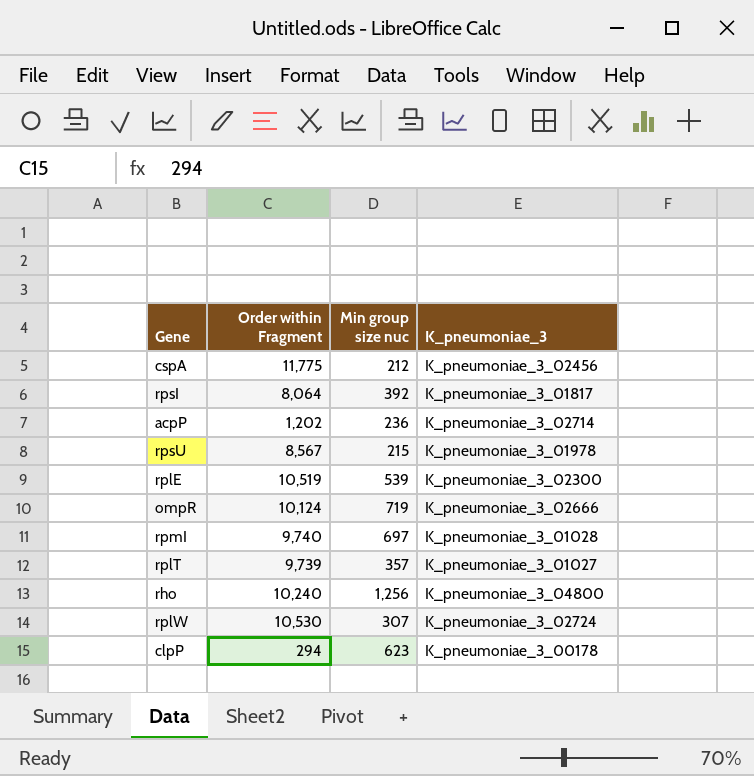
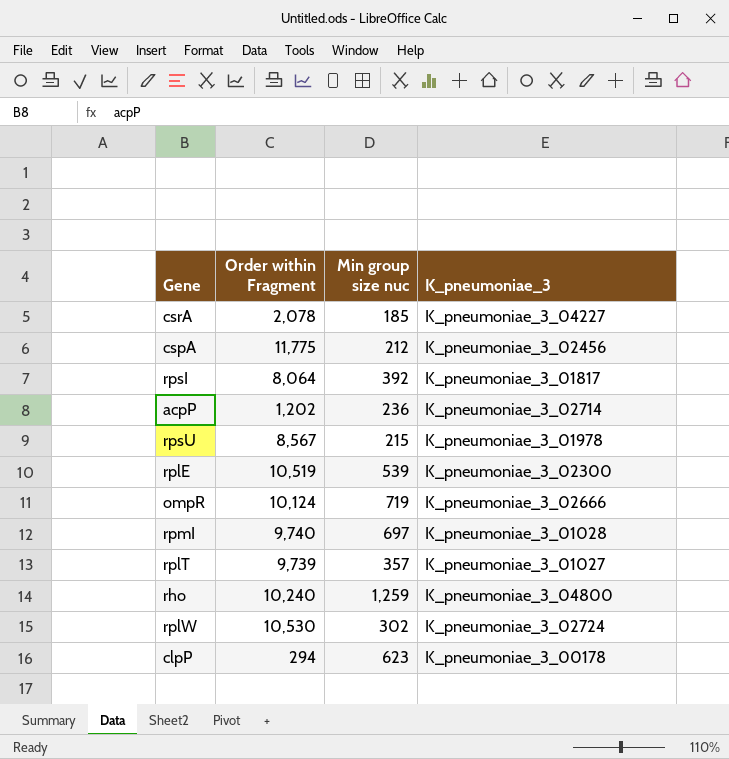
row csrA: none -> 2,078 | 185 | K_pneumoniae_3_04227
rho | Min group size nuc: 1,256 -> 1,259
rplW | Min group size nuc: 307 -> 302

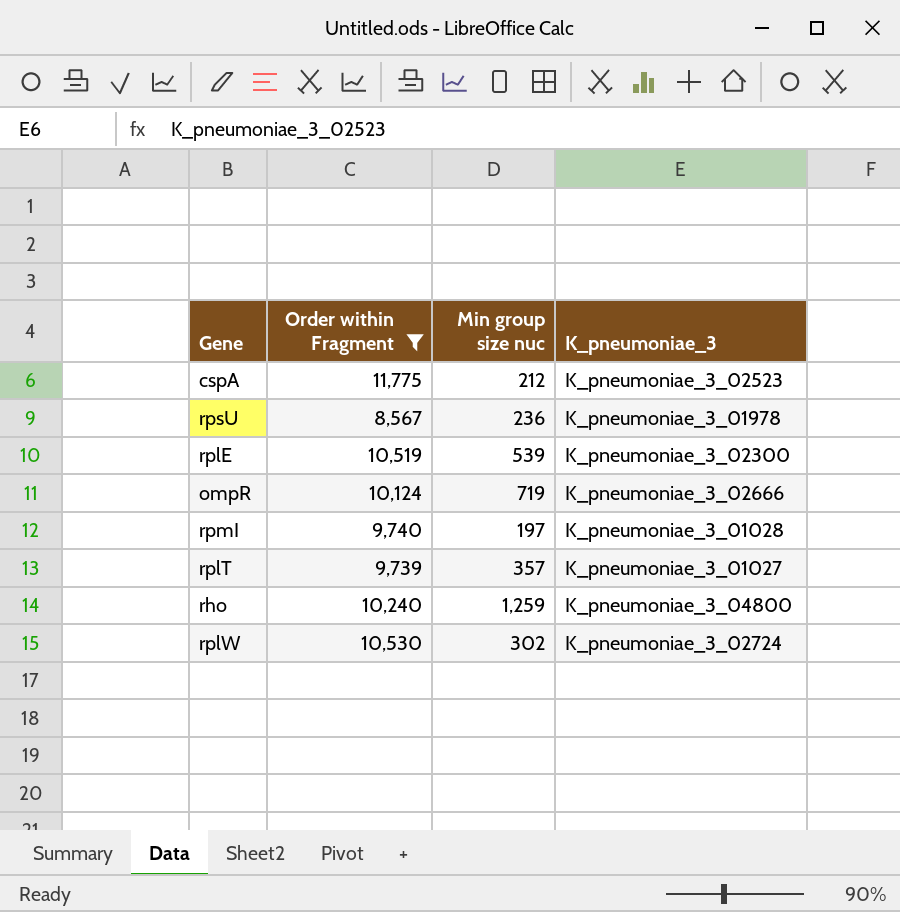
filter: none -> Order within Fragment >= 8,567
cspA | K_pneumoniae_3: K_pneumoniae_3_02456 -> K_pneumoniae_3_02523
rpsU | Min group size nuc: 215 -> 236
rpmI | Min group size nuc: 697 -> 197

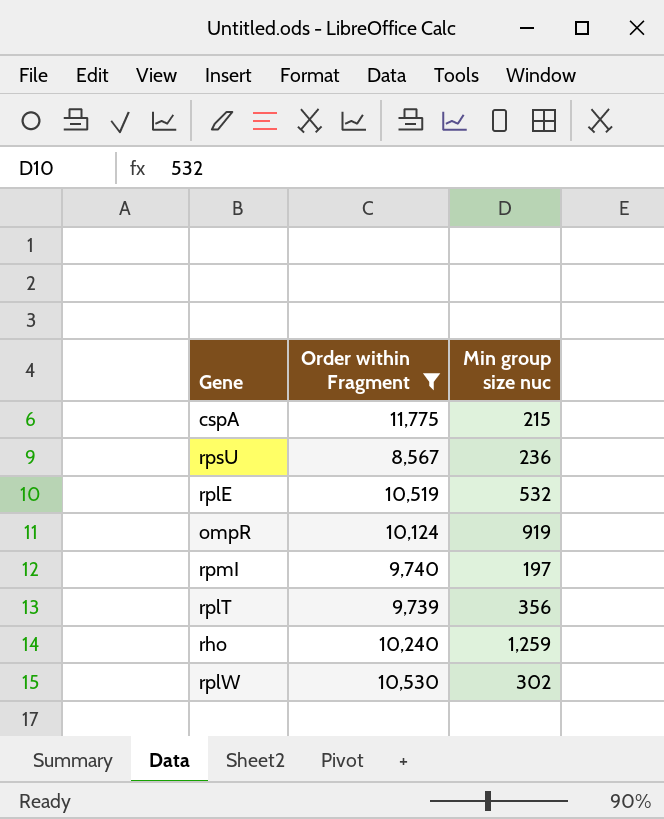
column K_pneumoniae_3 | position: 4 -> none
cspA | Min group size nuc: 212 -> 215
rplE | Min group size nuc: 539 -> 532
ompR | Min group size nuc: 719 -> 919
rplT | Min group size nuc: 357 -> 356

